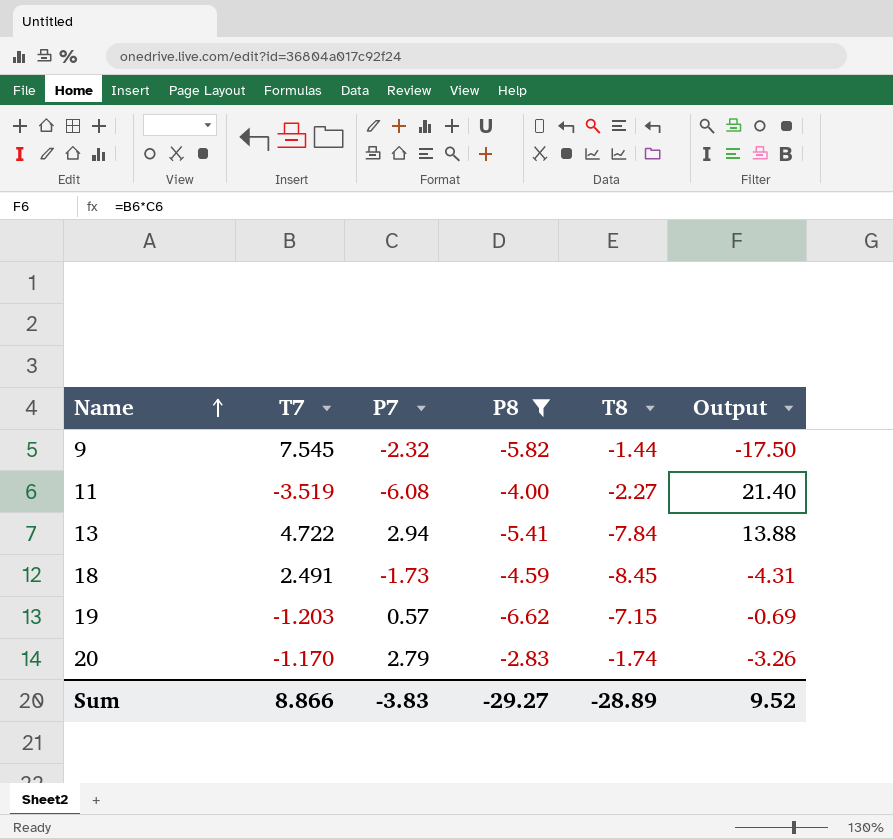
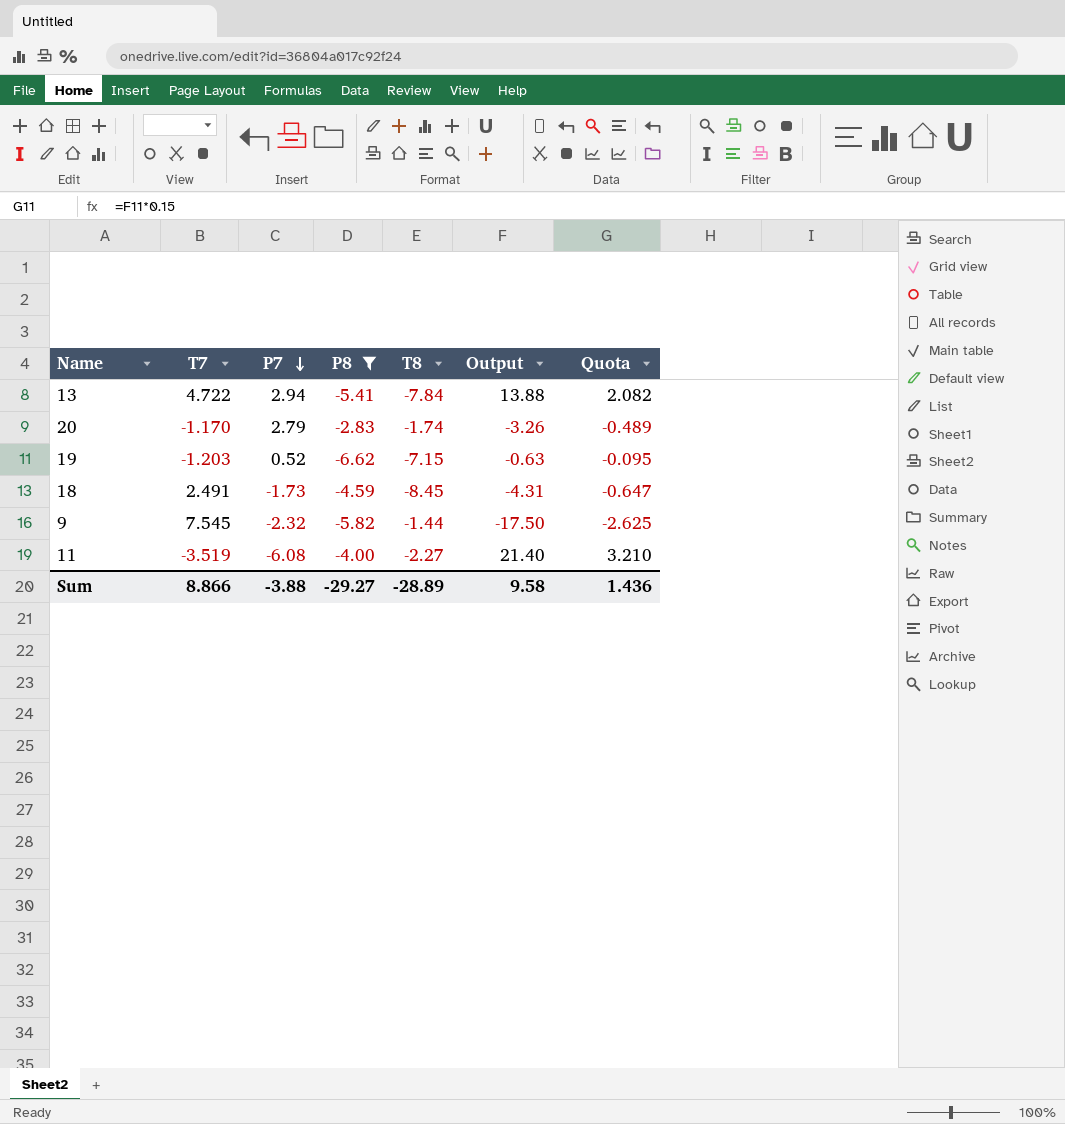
row order: Name ascending -> P7 descending
column Quota | formula: none -> [Output] * 0.15
19 | P7: 0.57 -> 0.52
19 | Output: -0.69 -> -0.63
Sum | P7: -3.83 -> -3.88
Sum | Output: 9.52 -> 9.58

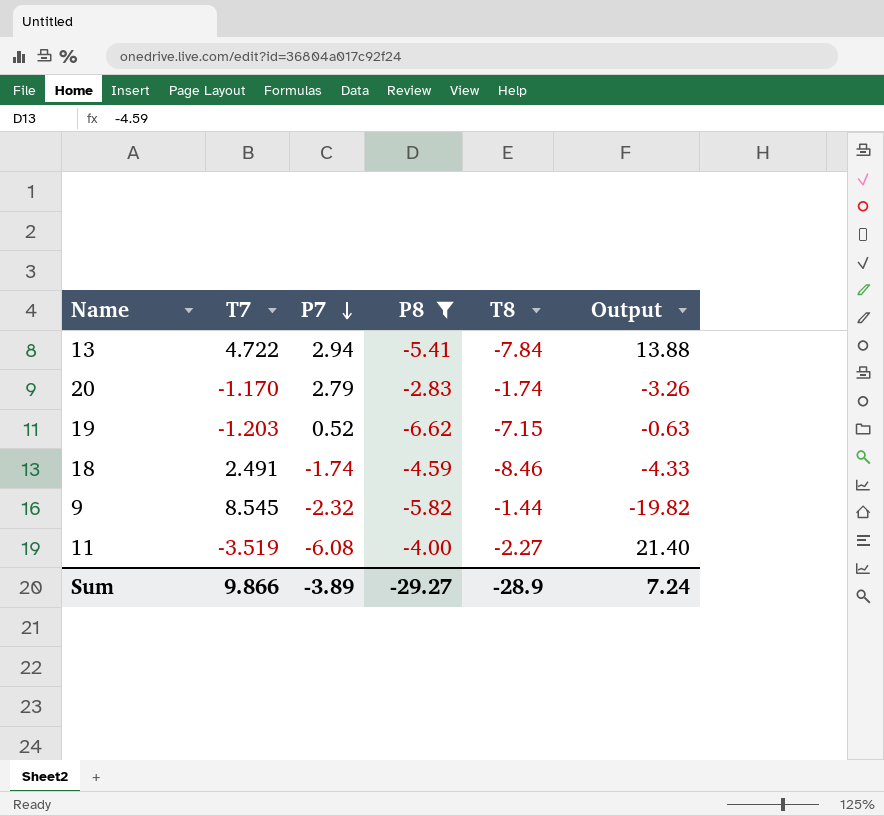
column Quota | formula: [Output] * 0.15 -> none
18 | P7: -1.73 -> -1.74
18 | T8: -8.45 -> -8.46
18 | Output: -4.31 -> -4.33
9 | T7: 7.545 -> 8.545
9 | Output: -17.50 -> -19.82
Sum | T7: 8.866 -> 9.866
Sum | P7: -3.88 -> -3.89
Sum | T8: -28.89 -> -28.9
Sum | Output: 9.58 -> 7.24

